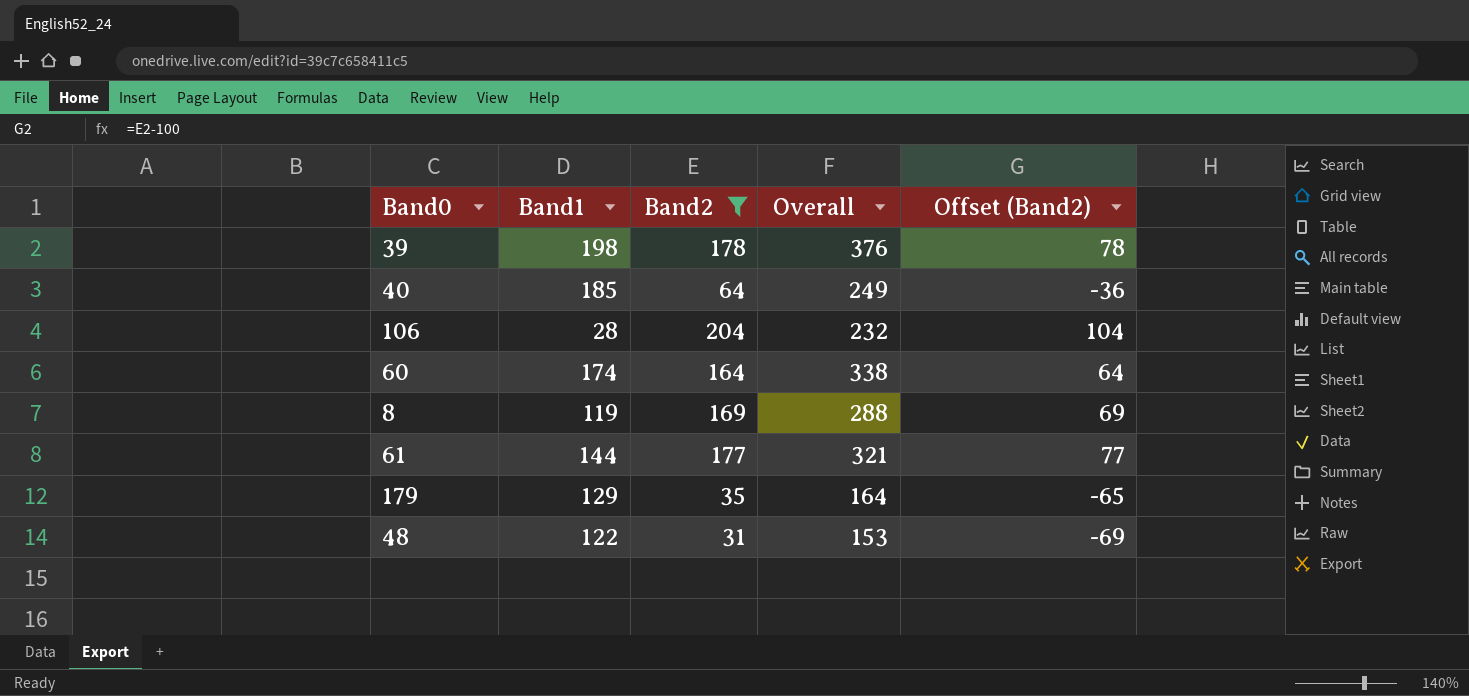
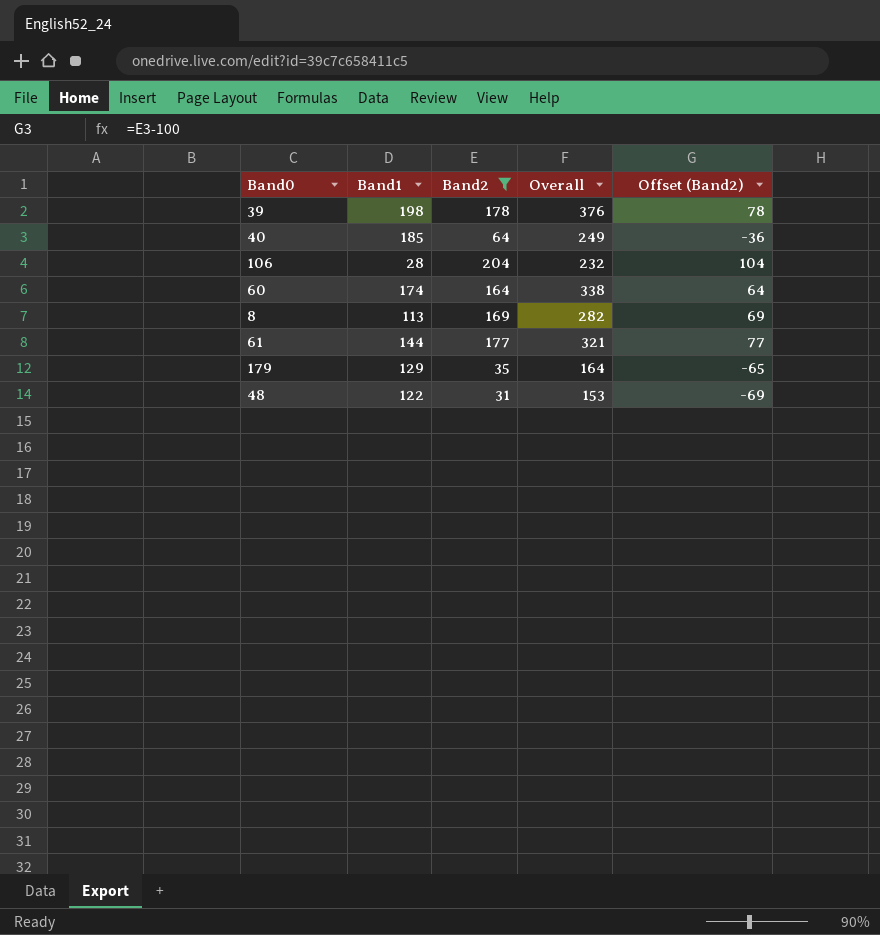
8 | Band1: 119 -> 113
8 | Overall: 288 -> 282

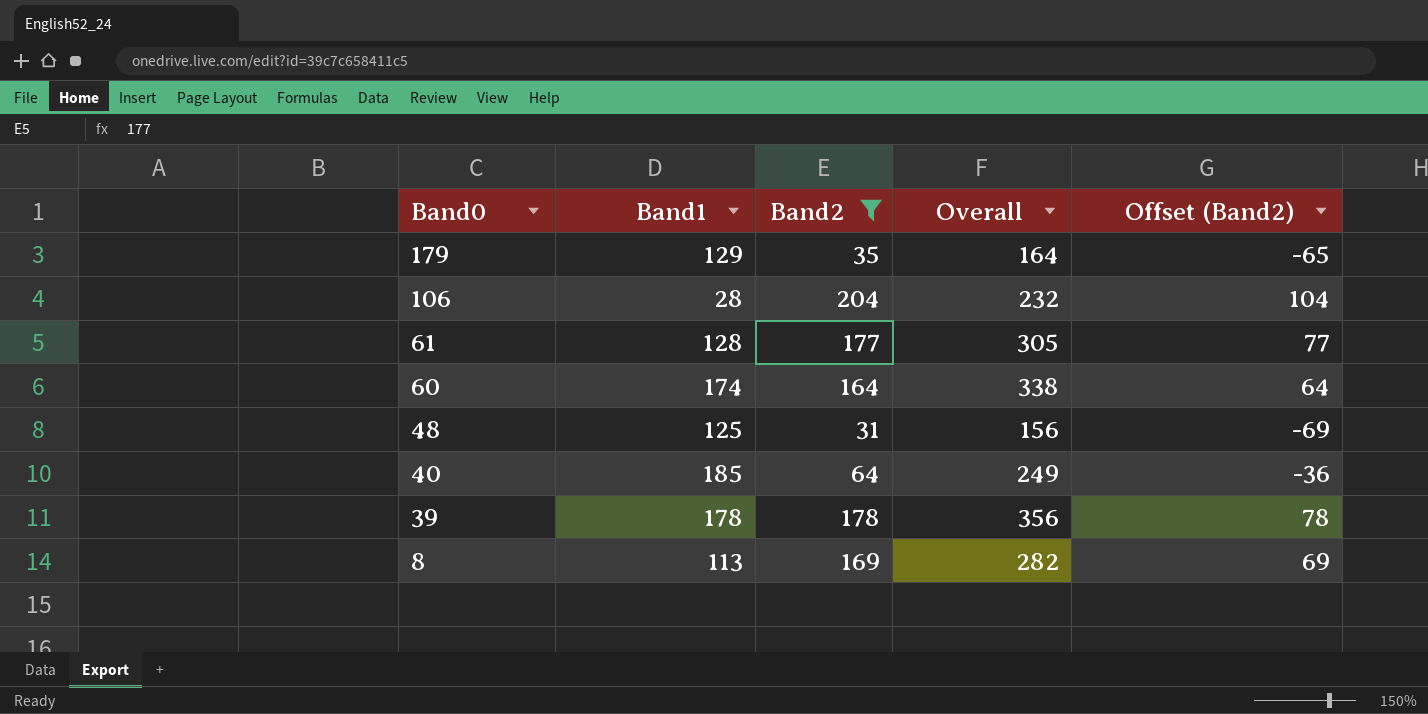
row order: none -> Band0 descending
61 | Band1: 144 -> 128
61 | Overall: 321 -> 305
48 | Band1: 122 -> 125
48 | Overall: 153 -> 156
39 | Band1: 198 -> 178
39 | Overall: 376 -> 356

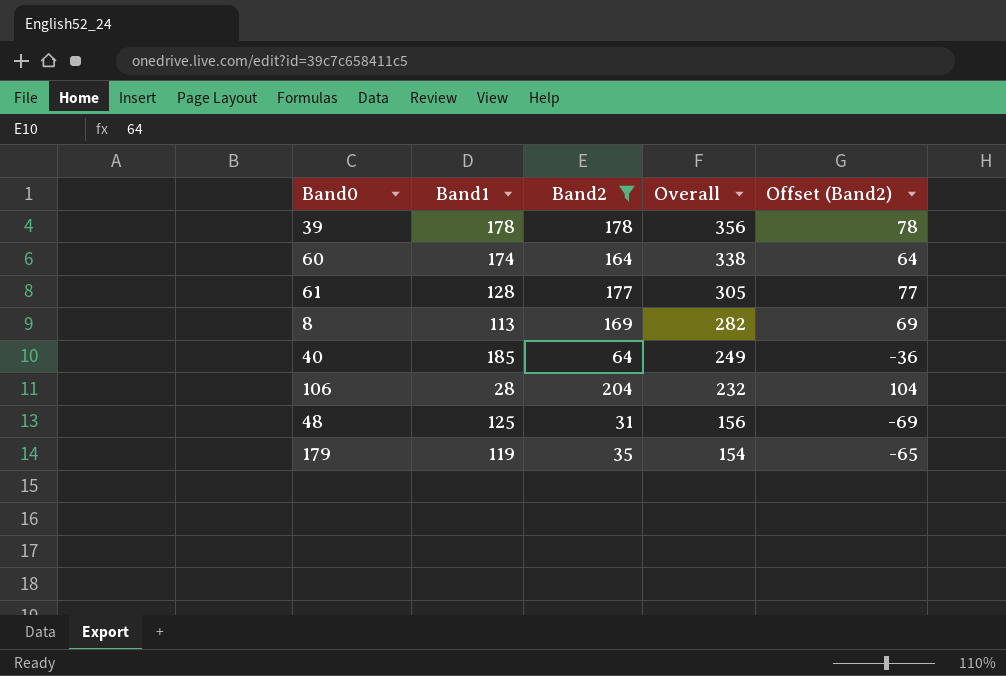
row order: Band0 descending -> Overall descending
179 | Band1: 129 -> 119
179 | Overall: 164 -> 154

